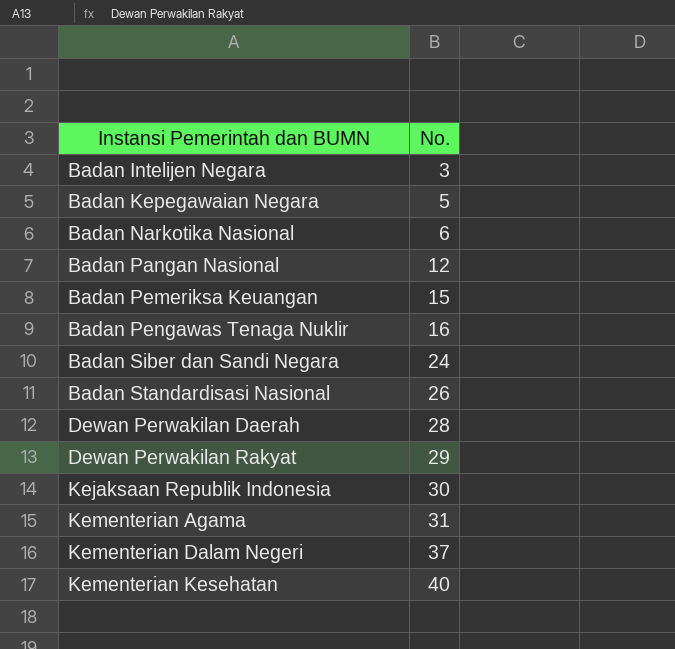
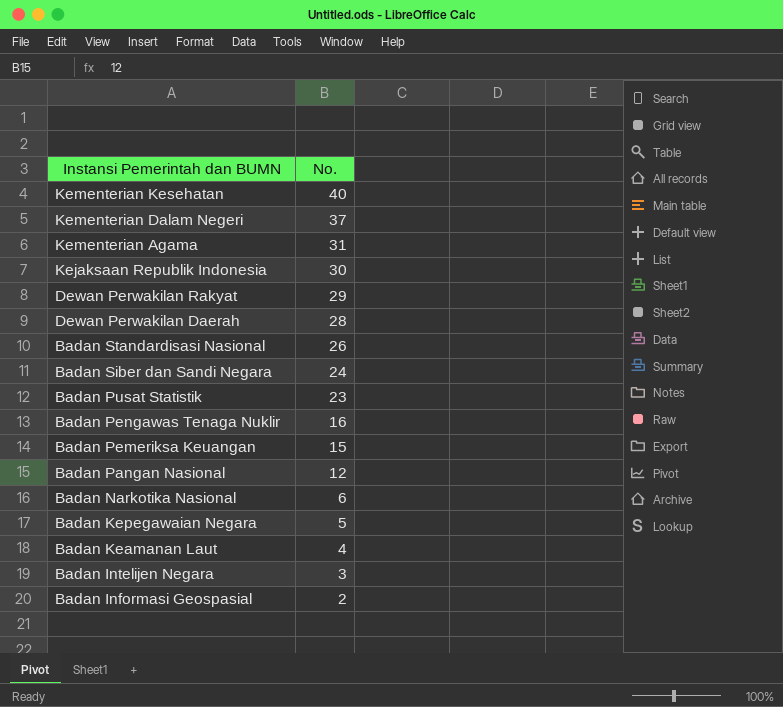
row order: Instansi Pemerintah dan BUMN ascending -> Instansi Pemerintah dan BUMN descending
row Badan Pusat Statistik: none -> 23
row Badan Keamanan Laut: none -> 4
row Badan Informasi Geospasial: none -> 2

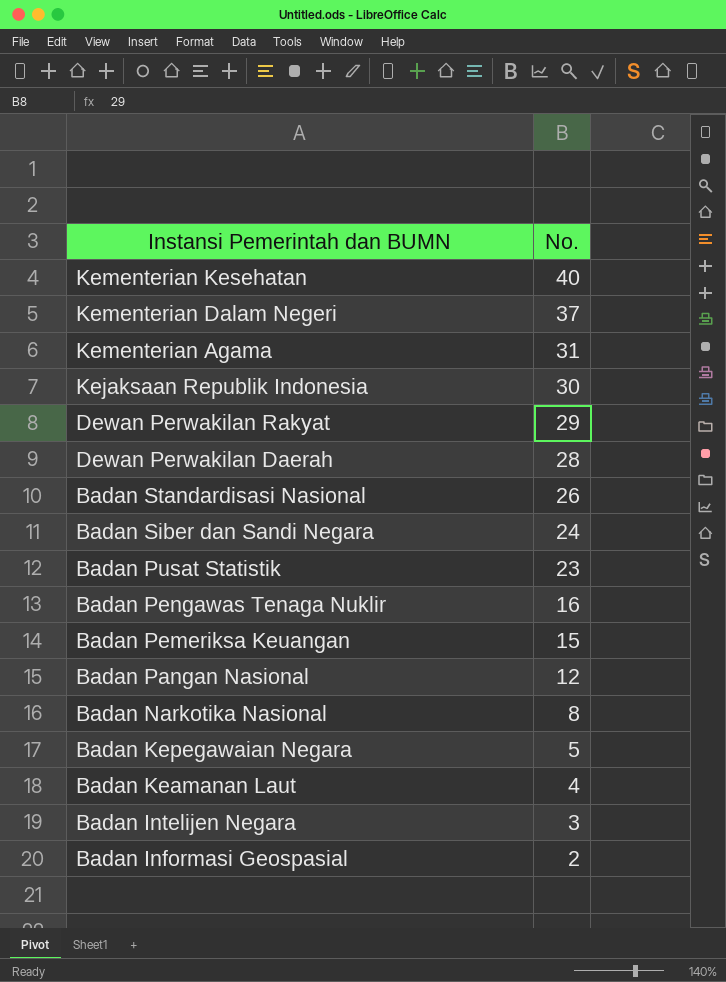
Badan Narkotika Nasional | No.: 6 -> 8

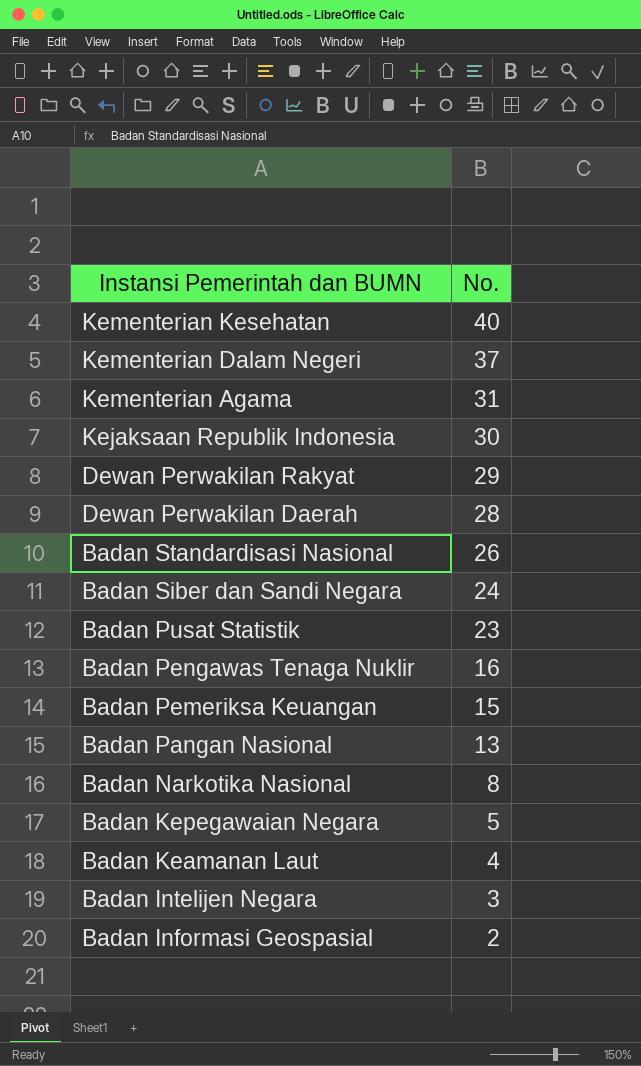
Badan Pangan Nasional | No.: 12 -> 13

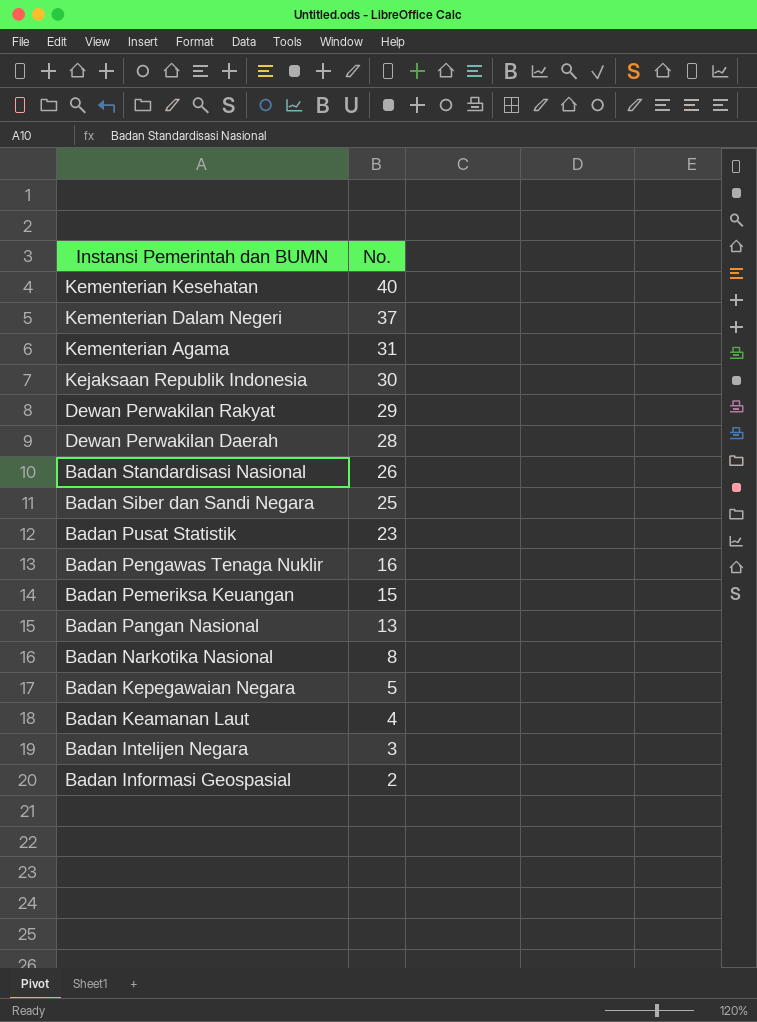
Badan Siber dan Sandi Negara | No.: 24 -> 25

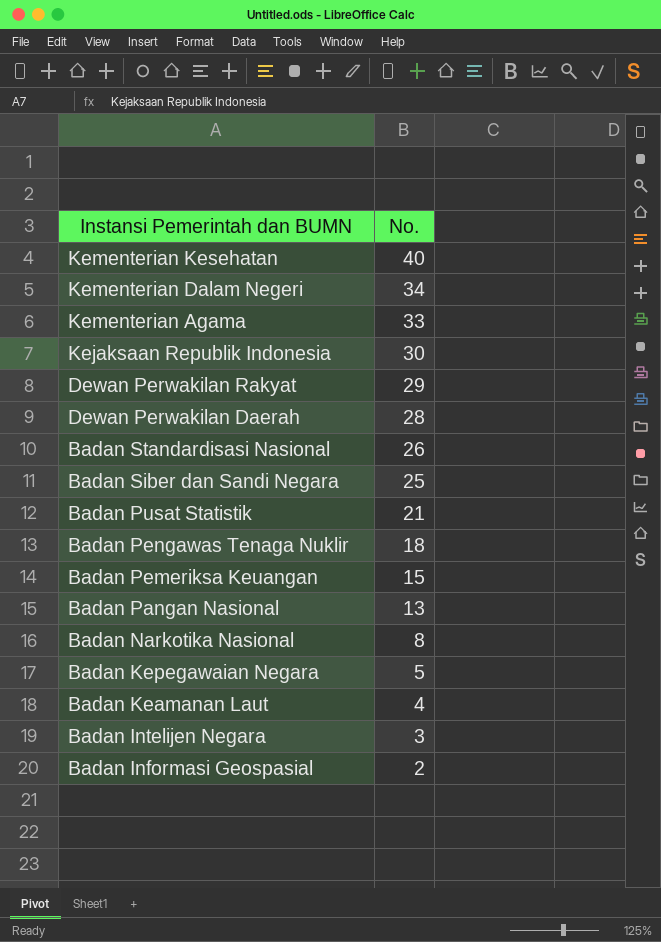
Kementerian Dalam Negeri | No.: 37 -> 34
Kementerian Agama | No.: 31 -> 33
Badan Pusat Statistik | No.: 23 -> 21
Badan Pengawas Tenaga Nuklir | No.: 16 -> 18

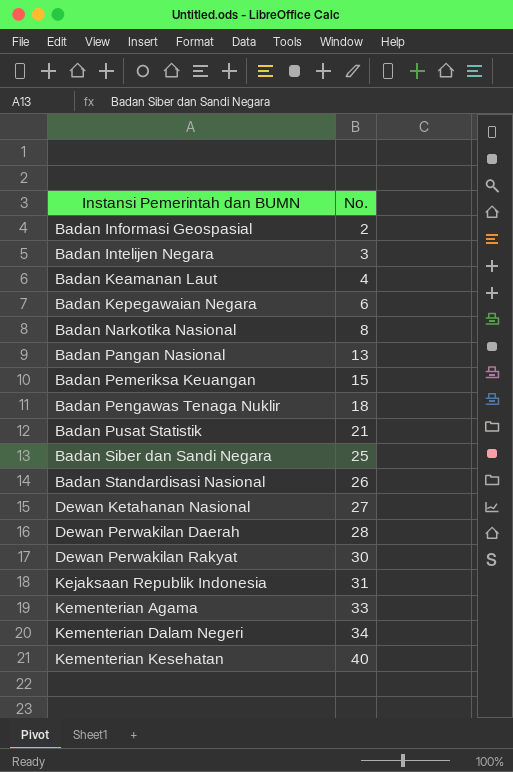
row order: Instansi Pemerintah dan BUMN descending -> Instansi Pemerintah dan BUMN ascending
Badan Kepegawaian Negara | No.: 5 -> 6
row Dewan Ketahanan Nasional: none -> 27
Dewan Perwakilan Rakyat | No.: 29 -> 30
Kejaksaan Republik Indonesia | No.: 30 -> 31

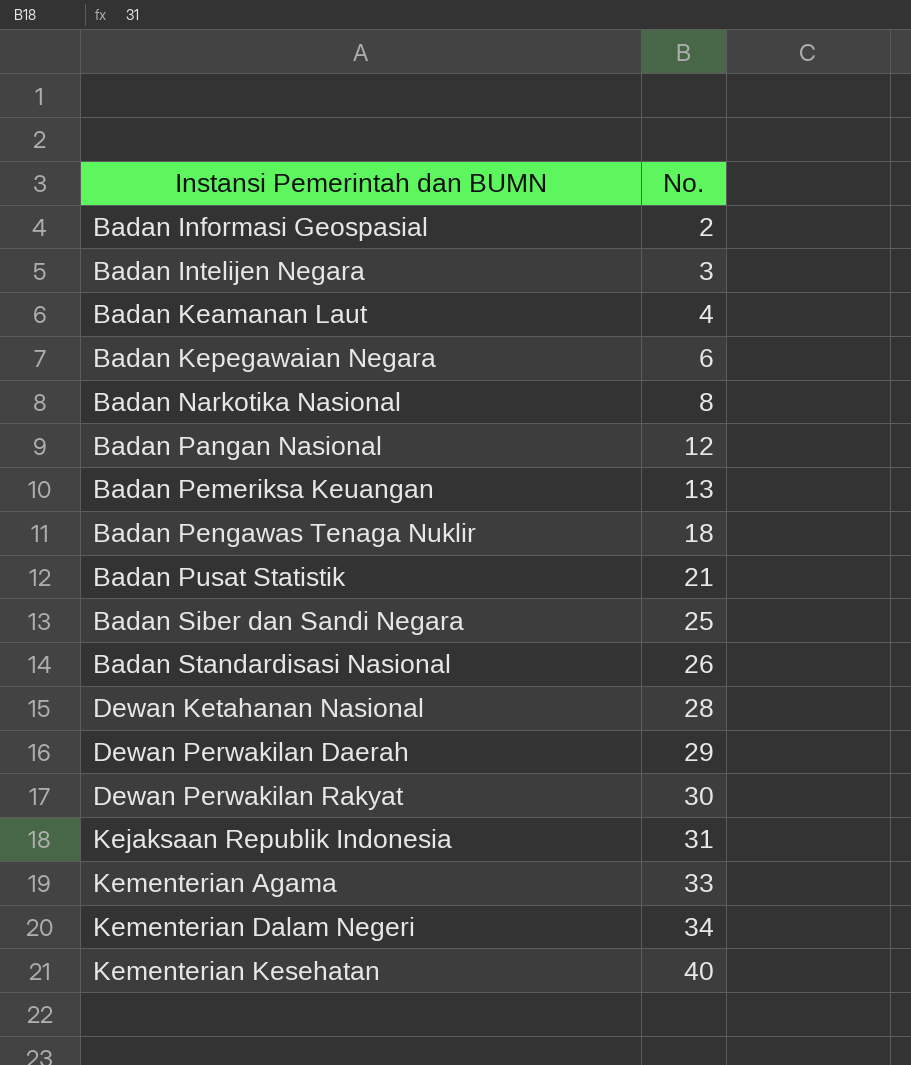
Badan Pangan Nasional | No.: 13 -> 12
Badan Pemeriksa Keuangan | No.: 15 -> 13
Dewan Ketahanan Nasional | No.: 27 -> 28
Dewan Perwakilan Daerah | No.: 28 -> 29

